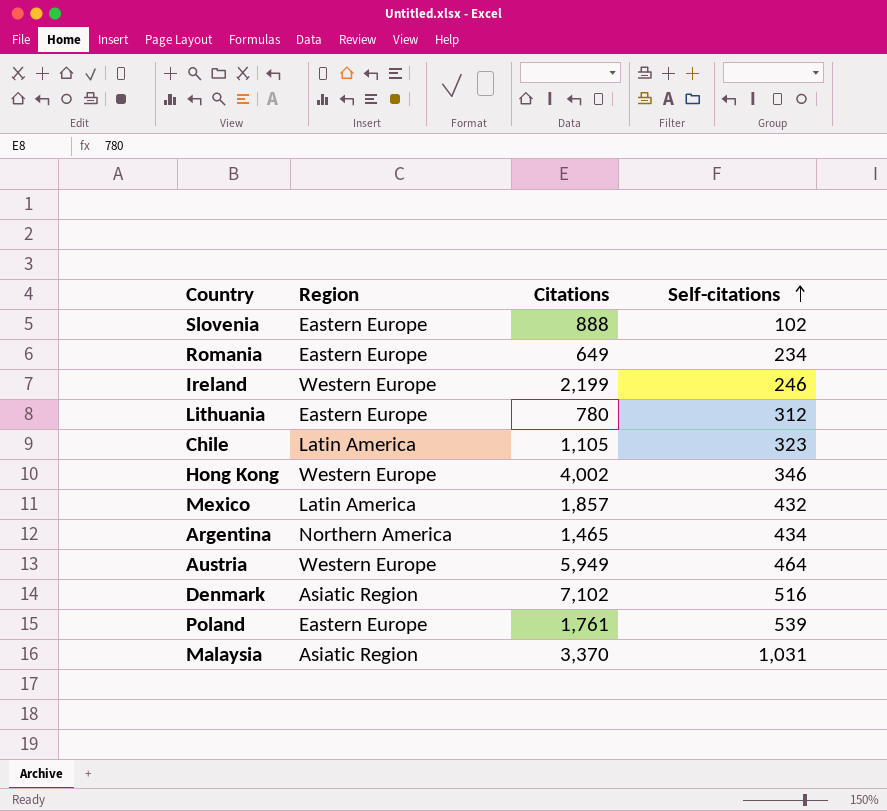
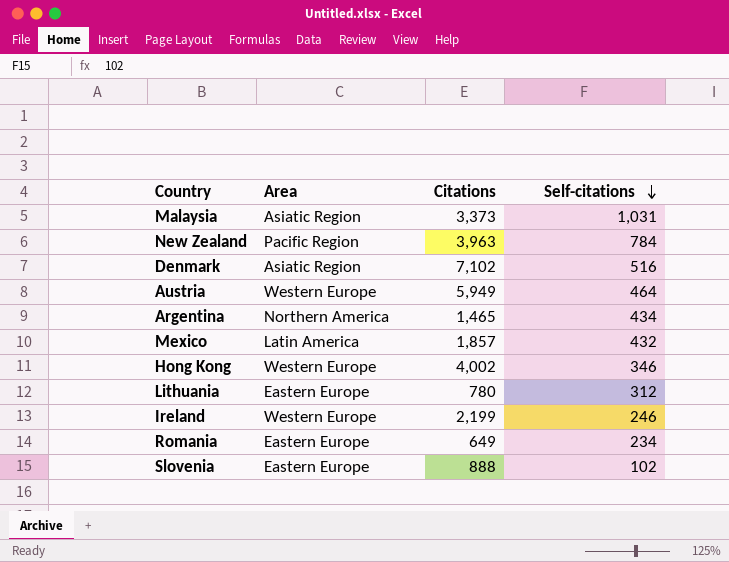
row order: Self-citations ascending -> Self-citations descending
column name: Region -> Area
row Chile: Latin America | 1,105 | 323 -> none
row Poland: Eastern Europe | 1,761 | 539 -> none
Malaysia | Citations: 3,370 -> 3,373
row New Zealand: none -> Pacific Region | 3,963 | 784

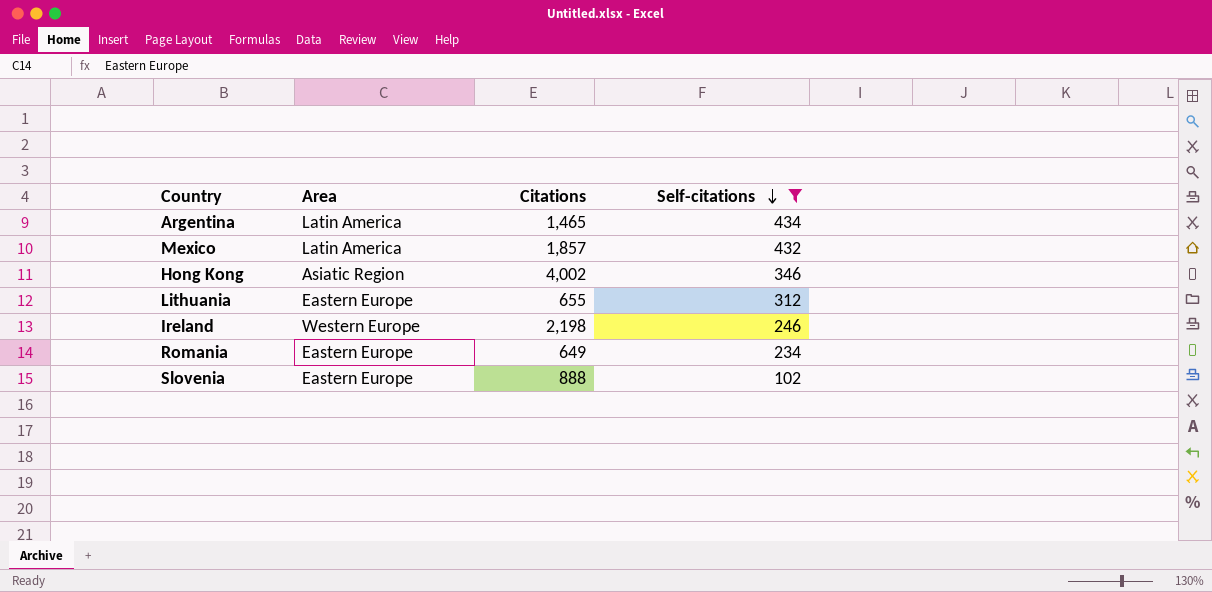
filter: none -> Self-citations <= 434
Argentina | Area: Northern America -> Latin America
Hong Kong | Area: Western Europe -> Asiatic Region
Lithuania | Citations: 780 -> 655
Ireland | Citations: 2,199 -> 2,198

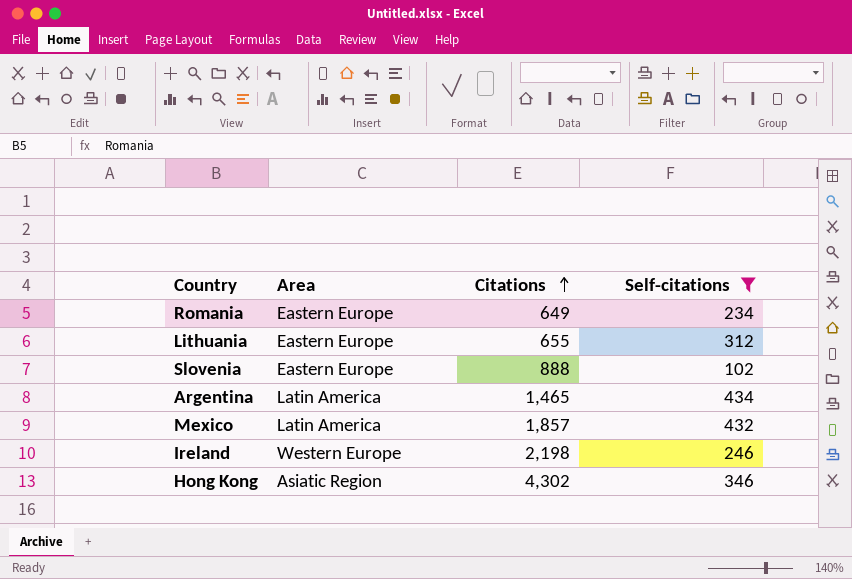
row order: Self-citations descending -> Citations ascending
Hong Kong | Citations: 4,002 -> 4,302

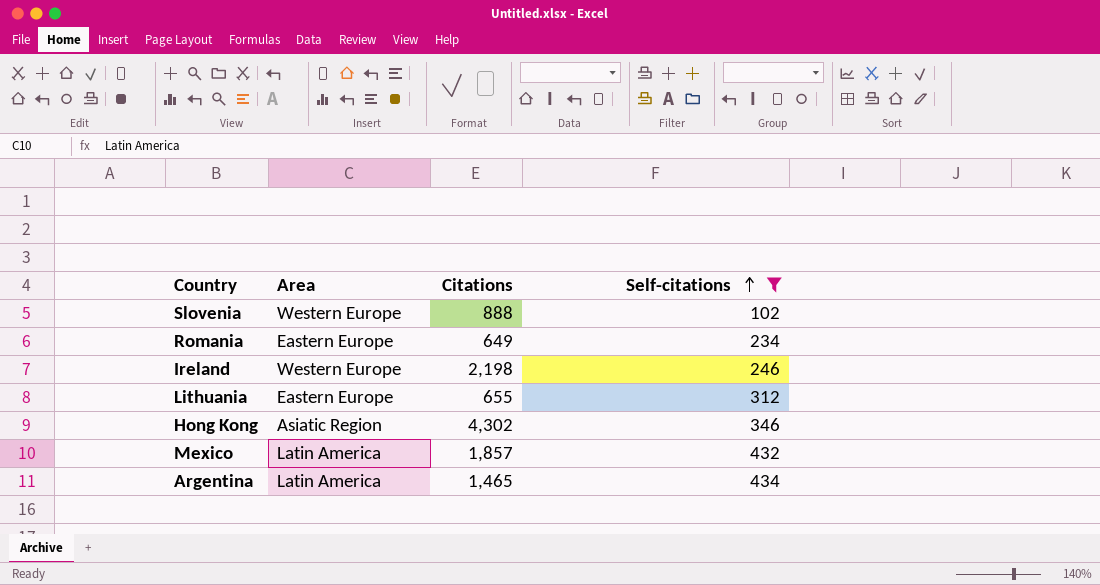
row order: Citations ascending -> Self-citations ascending
Slovenia | Area: Eastern Europe -> Western Europe

